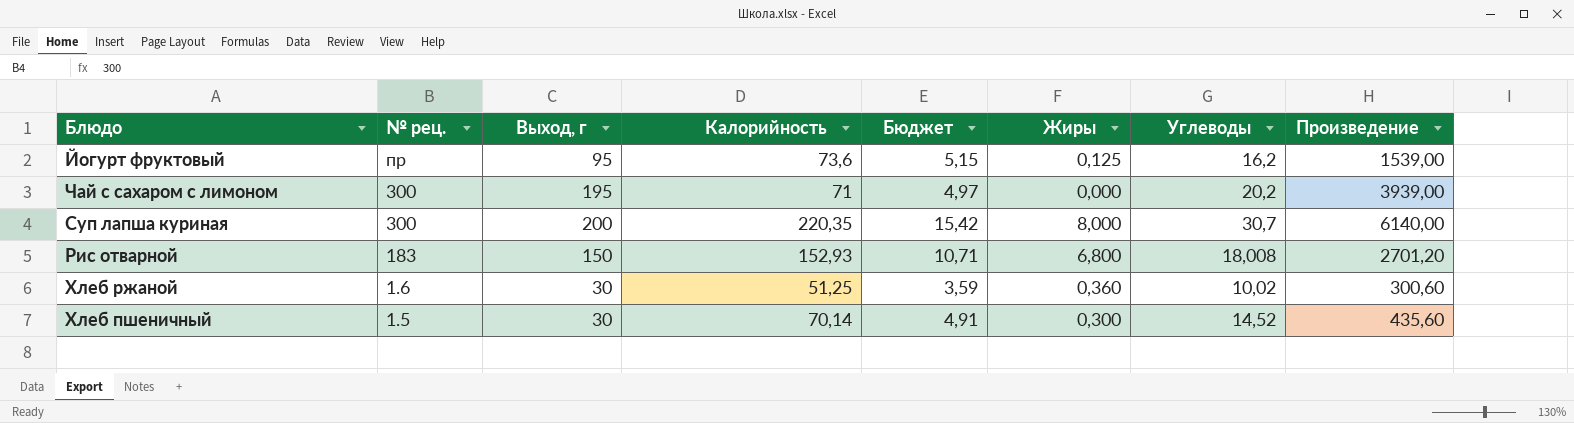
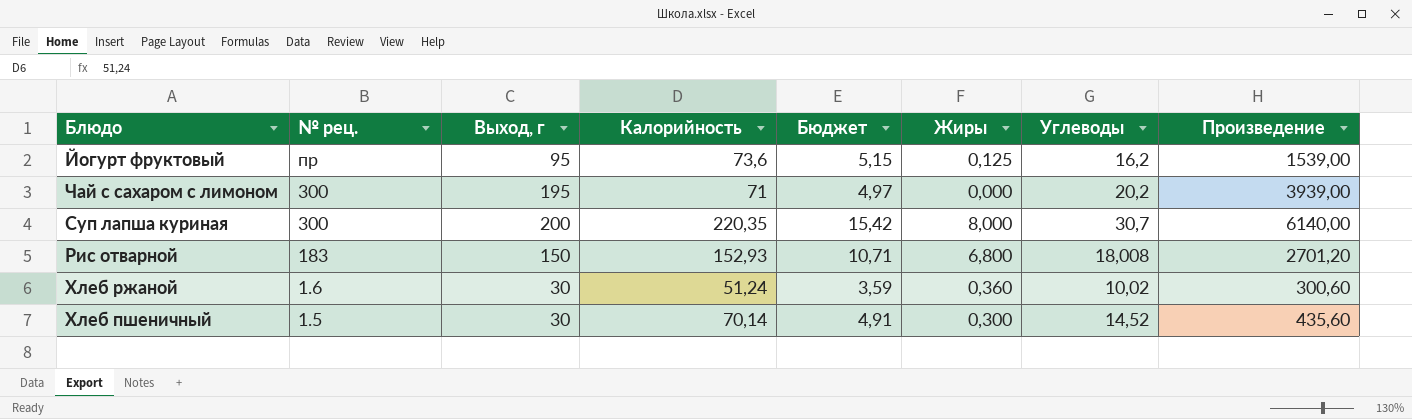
Хлеб ржаной | Калорийность: 51,25 -> 51,24

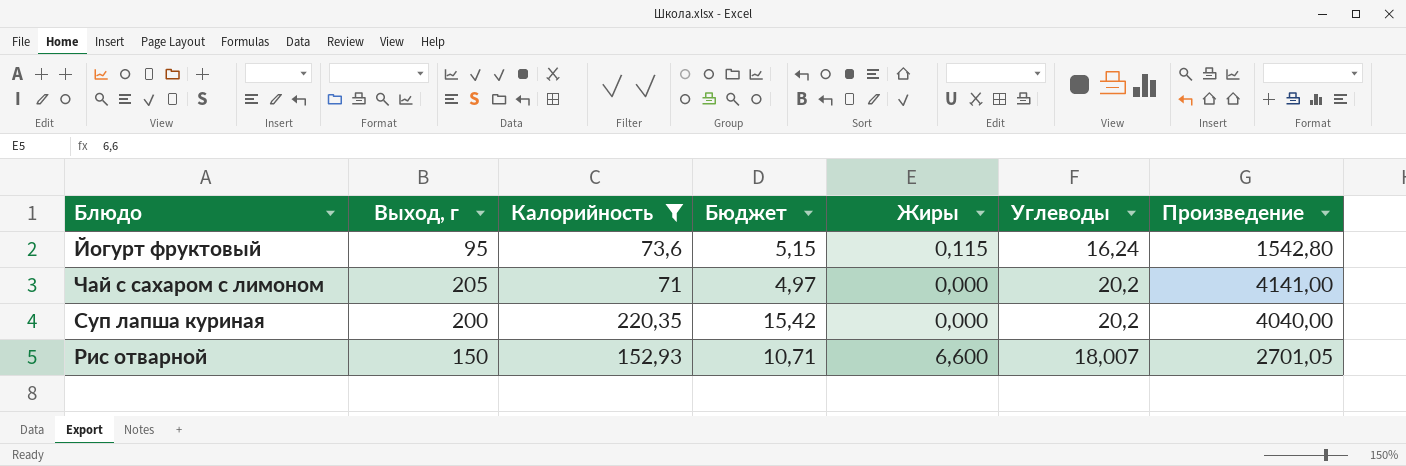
filter: none -> Калорийность >= 71
column № рец. | position: 2 -> none
Йогурт фруктовый | Жиры: 0,125 -> 0,115
Йогурт фруктовый | Углеводы: 16,2 -> 16,24
Йогурт фруктовый | Произведение: 1539,00 -> 1542,80
Чай с сахаром с лимоном | Выход, г: 195 -> 205
Чай с сахаром с лимоном | Произведение: 3939,00 -> 4141,00
Суп лапша куриная | Жиры: 8,000 -> 0,000
Суп лапша куриная | Углеводы: 30,7 -> 20,2
Суп лапша куриная | Произведение: 6140,00 -> 4040,00
Рис отварной | Жиры: 6,800 -> 6,600
Рис отварной | Углеводы: 18,008 -> 18,007
Рис отварной | Произведение: 2701,20 -> 2701,05

